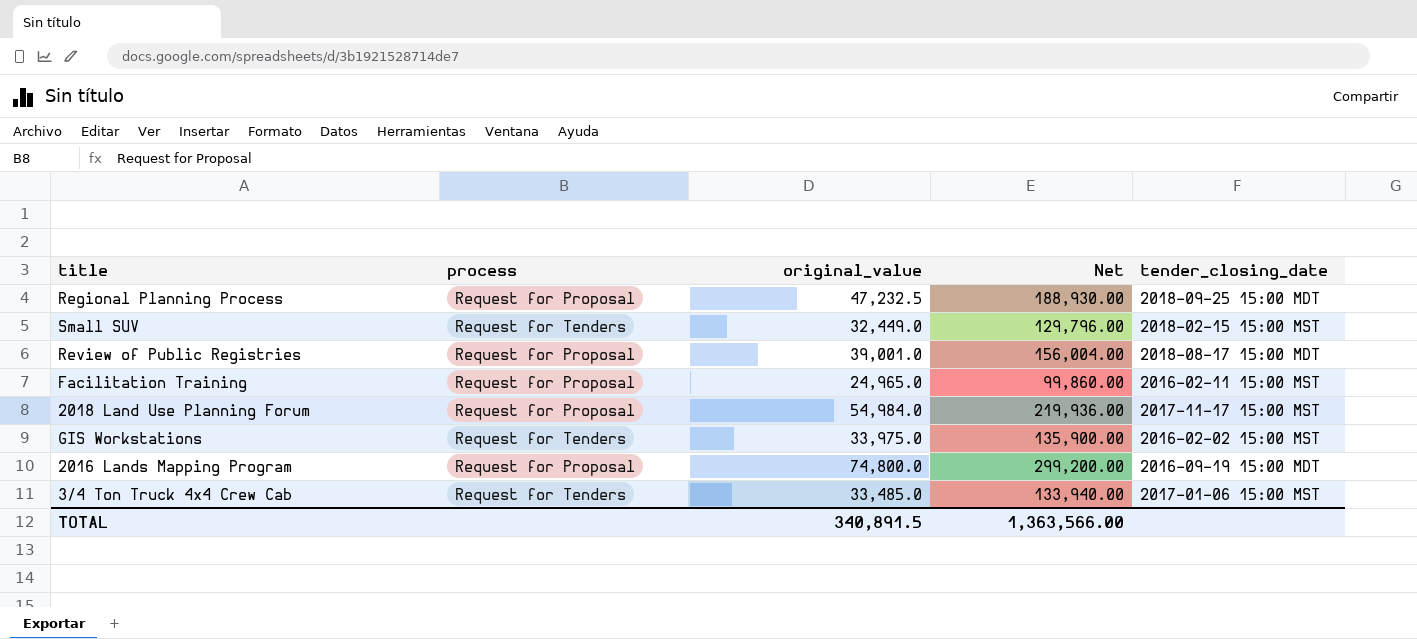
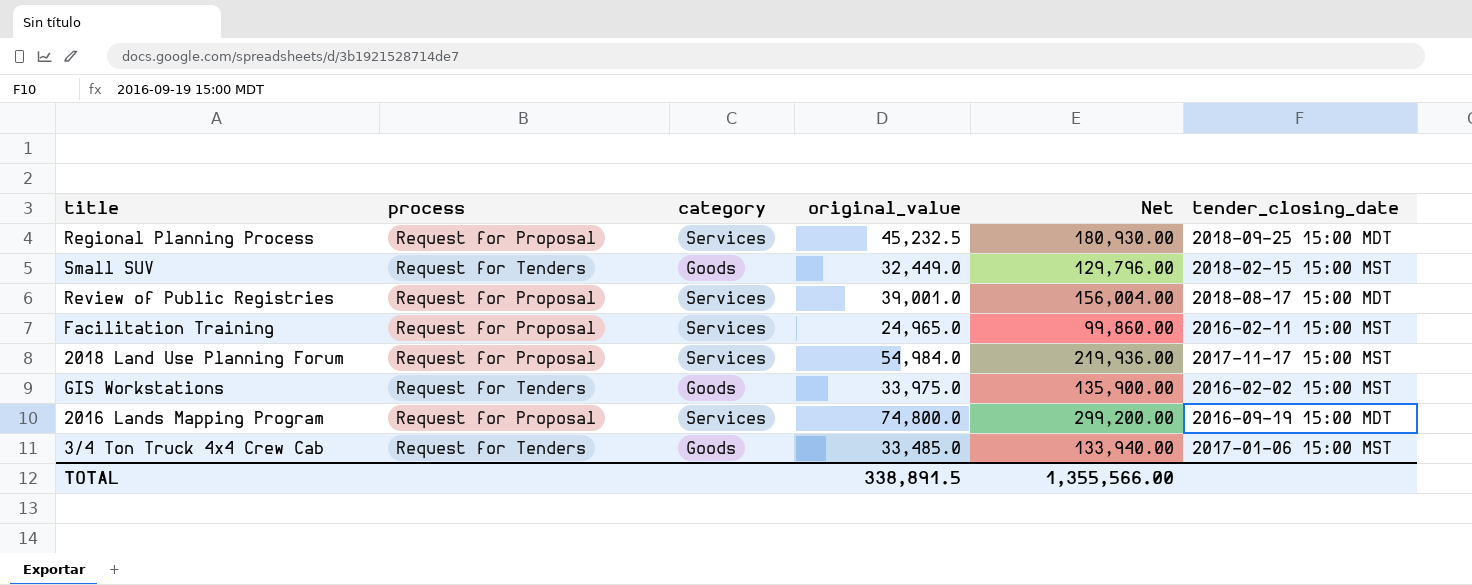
column category | position: none -> 3
Regional Planning Process | original_value: 47,232.5 -> 45,232.5
Regional Planning Process | Net: 188,930.00 -> 180,930.00
TOTAL | original_value: 340,891.5 -> 338,891.5
TOTAL | Net: 1,363,566.00 -> 1,355,566.00

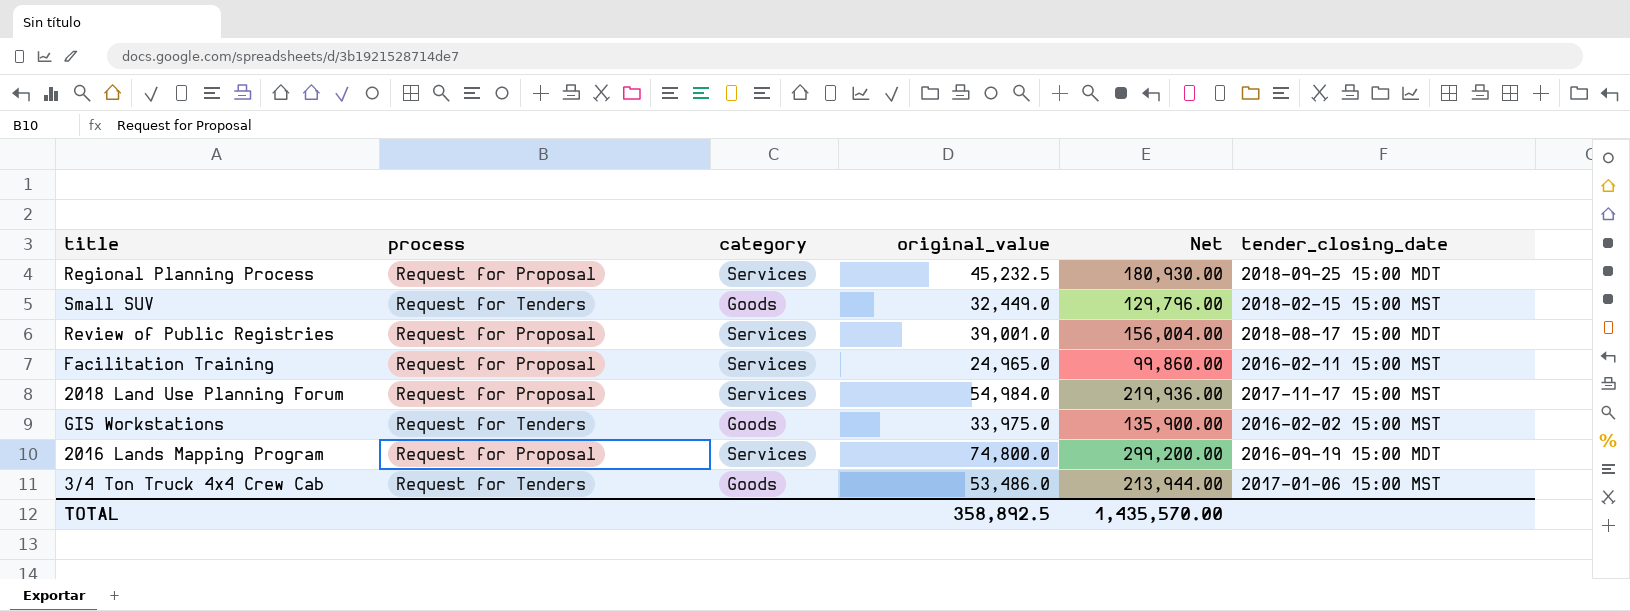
3/4 Ton Truck 4x4 Crew Cab | original_value: 33,485.0 -> 53,486.0
3/4 Ton Truck 4x4 Crew Cab | Net: 133,940.00 -> 213,944.00
TOTAL | original_value: 338,891.5 -> 358,892.5
TOTAL | Net: 1,355,566.00 -> 1,435,570.00

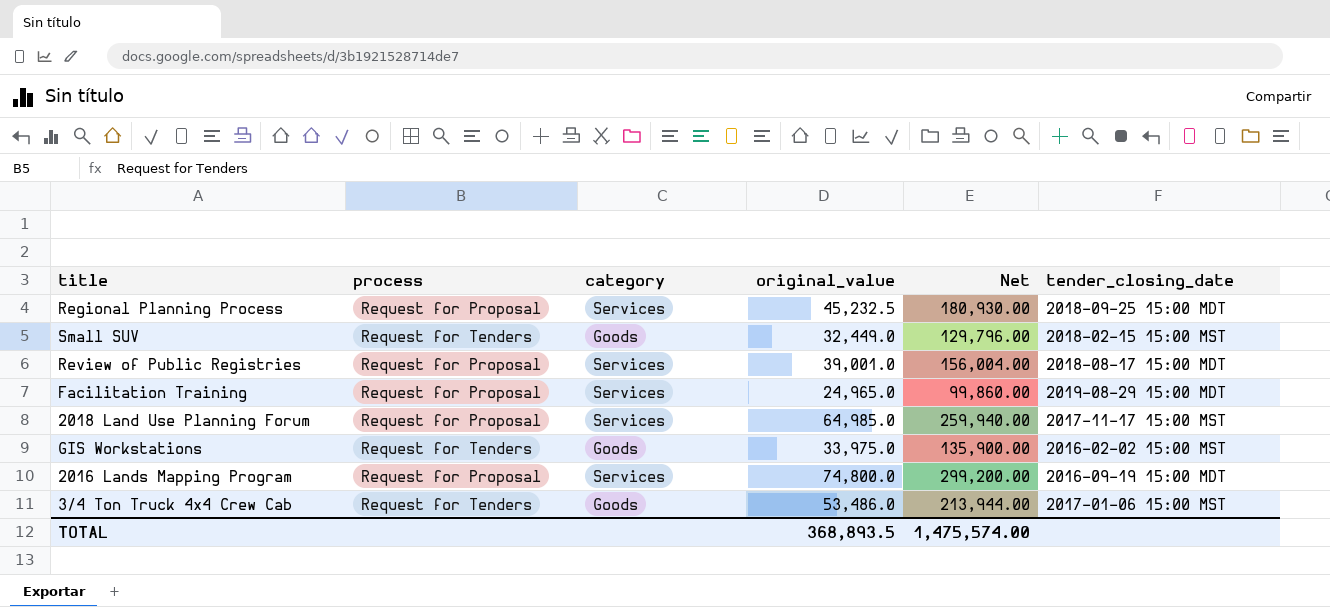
Facilitation Training | tender_closing_date: 2016-02-11 15:00 MST -> 2019-08-29 15:00 MDT
2018 Land Use Planning Forum | original_value: 54,984.0 -> 64,985.0
2018 Land Use Planning Forum | Net: 219,936.00 -> 259,940.00
TOTAL | original_value: 358,892.5 -> 368,893.5
TOTAL | Net: 1,435,570.00 -> 1,475,574.00

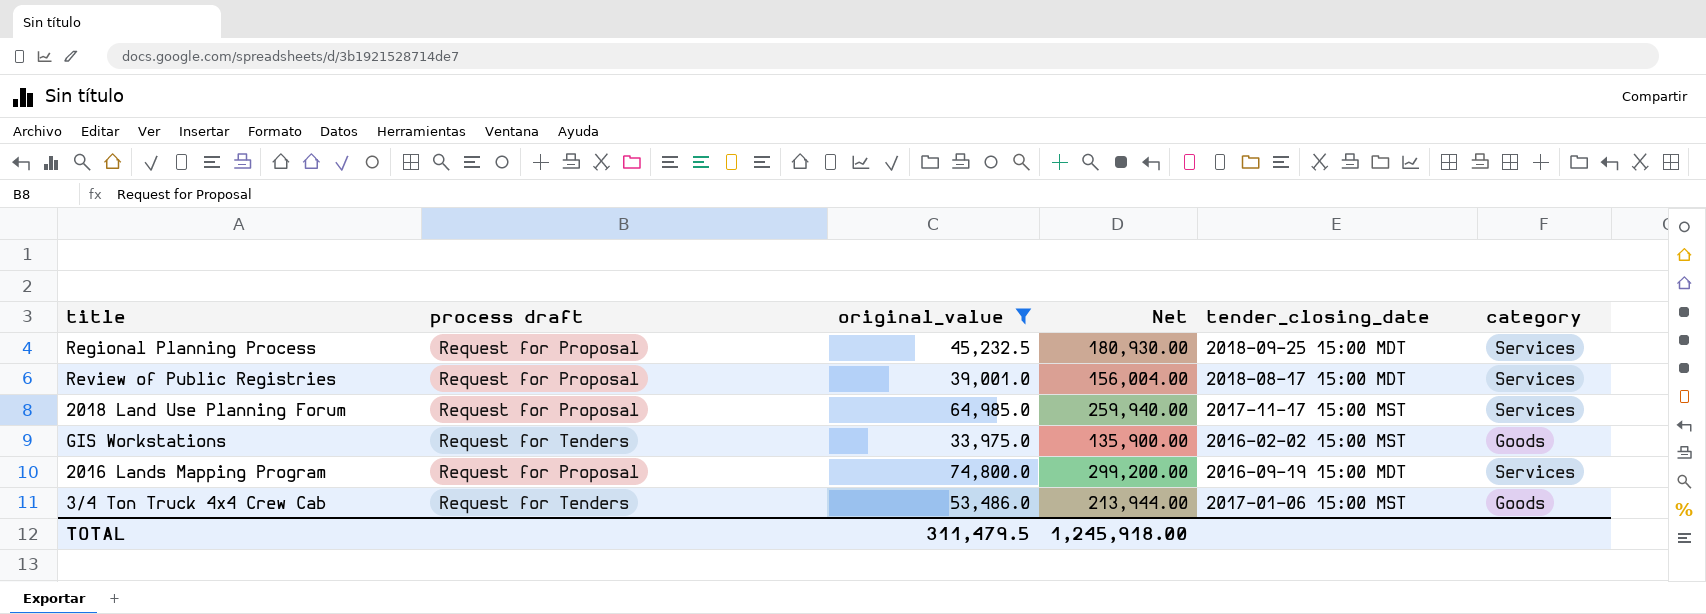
filter: none -> original_value >= 33,975.0
column name: process -> process draft
column category | position: 3 -> 6
TOTAL | original_value: 368,893.5 -> 311,479.5
TOTAL | Net: 1,475,574.00 -> 1,245,918.00

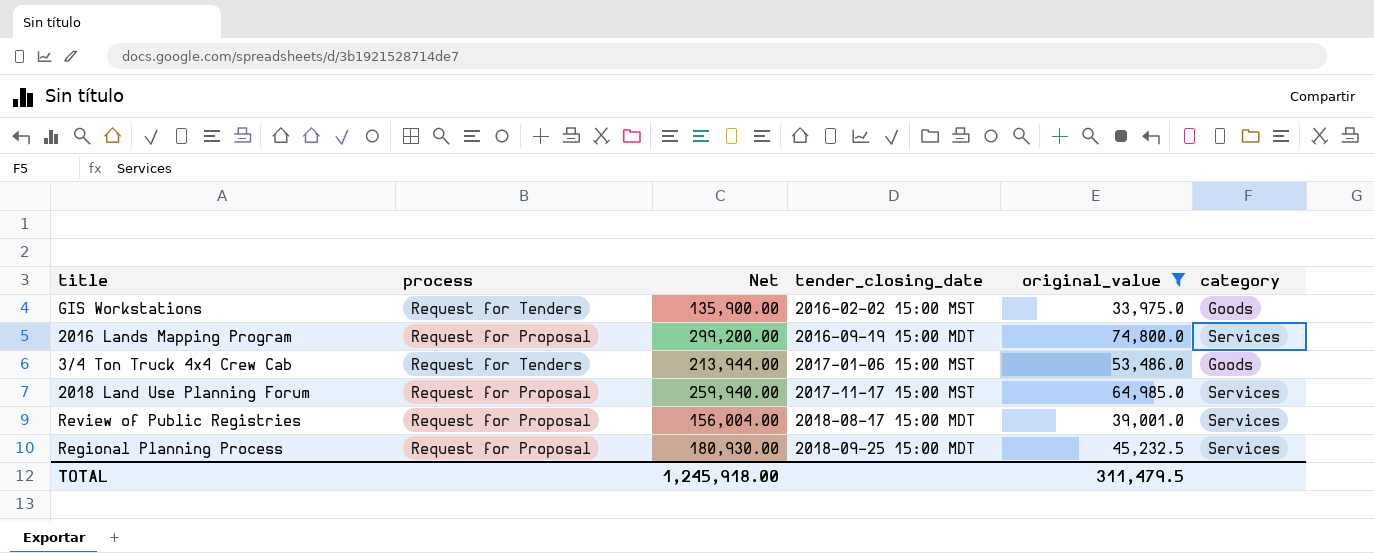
row order: none -> tender_closing_date ascending
column name: process draft -> process
column original_value | position: 3 -> 5

